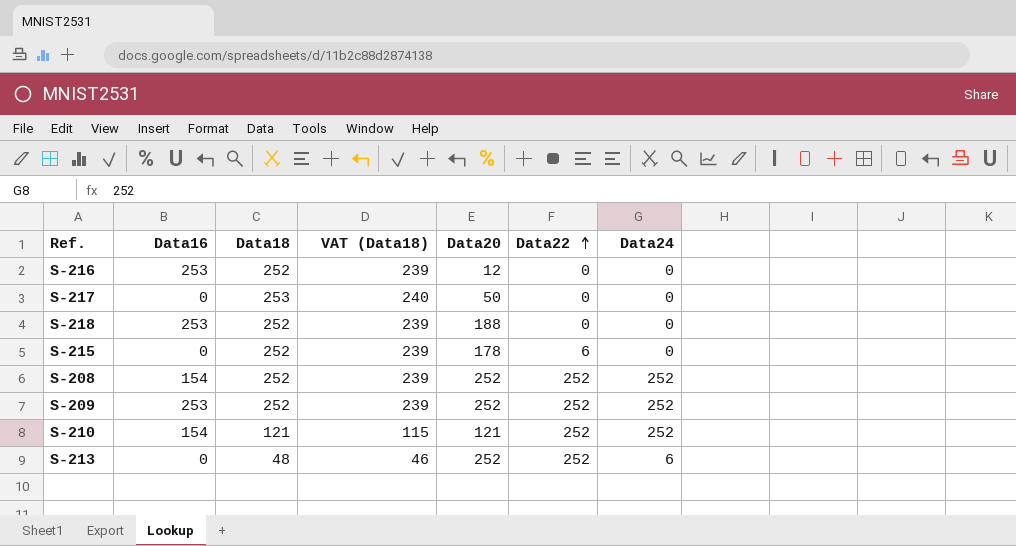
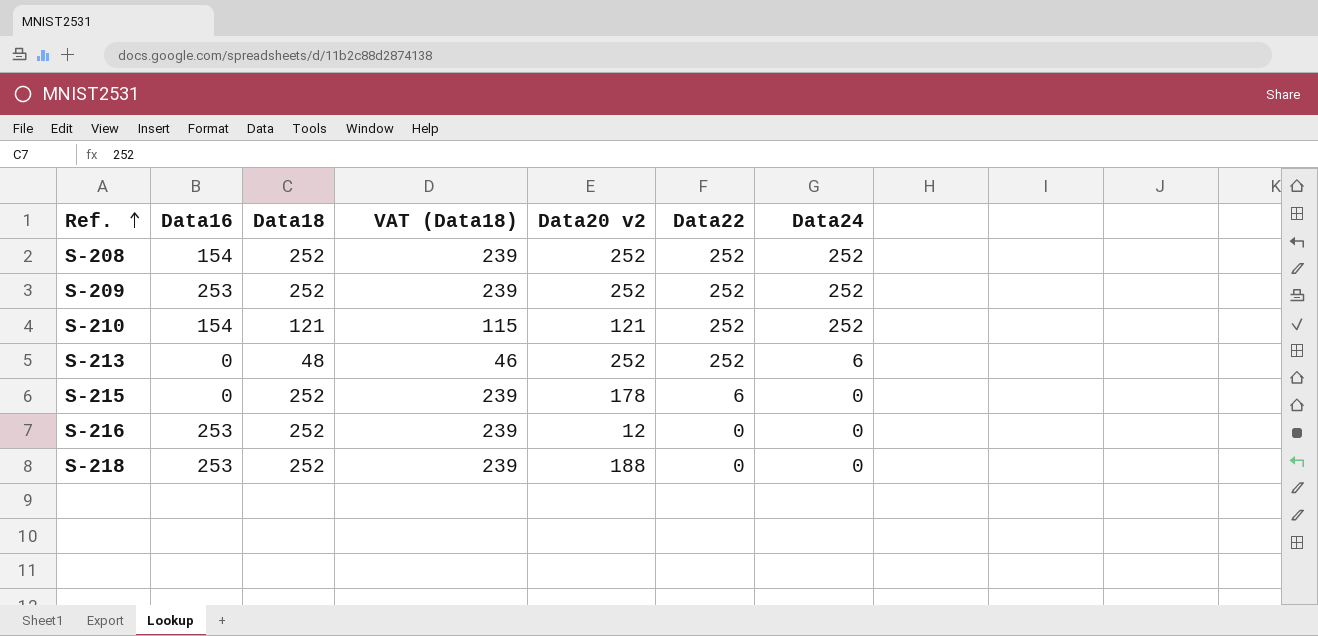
row order: Data22 ascending -> Ref. ascending
column name: Data20 -> Data20 v2
row S-217: 0 | 253 | 240 | 50 | 0 | 0 -> none

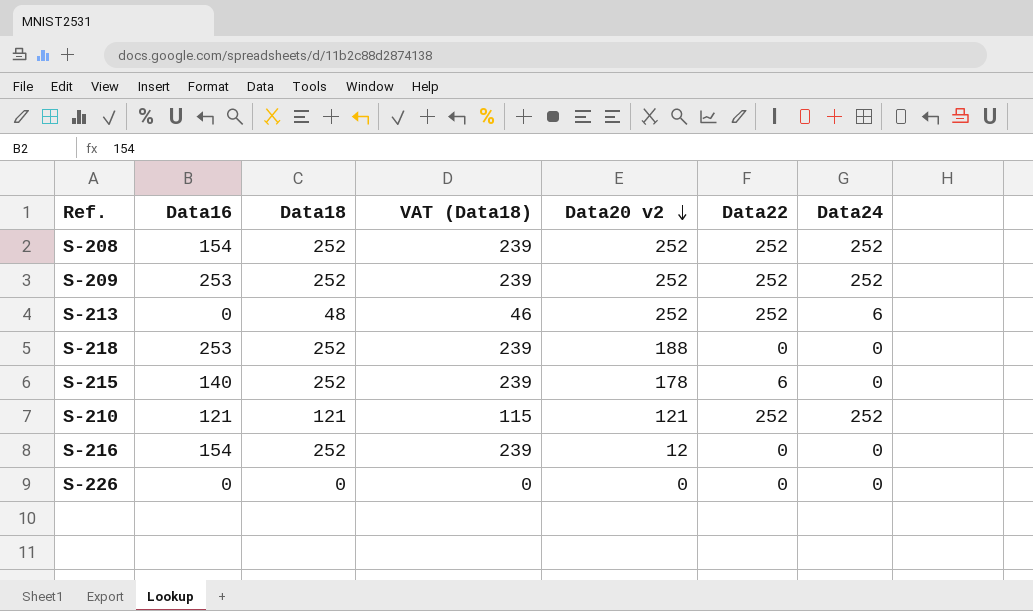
row order: Ref. ascending -> Data20 v2 descending
S-215 | Data16: 0 -> 140
S-210 | Data16: 154 -> 121
S-216 | Data16: 253 -> 154
row S-226: none -> 0 | 0 | 0 | 0 | 0 | 0

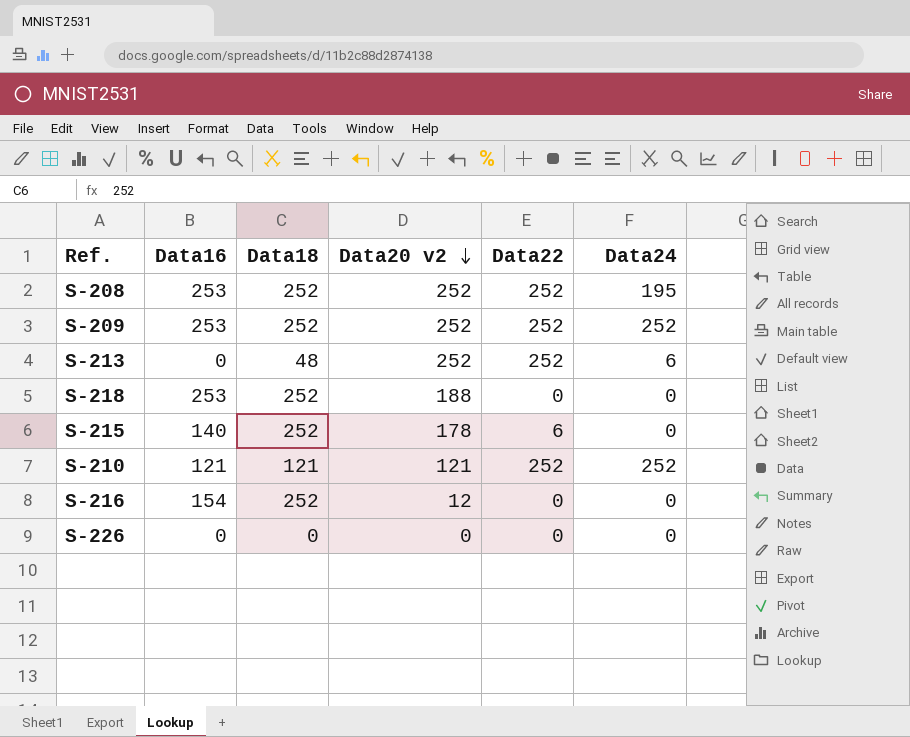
column VAT (Data18) | formula: [Data18] * 0.95 -> none
S-208 | Data16: 154 -> 253
S-208 | Data24: 252 -> 195

